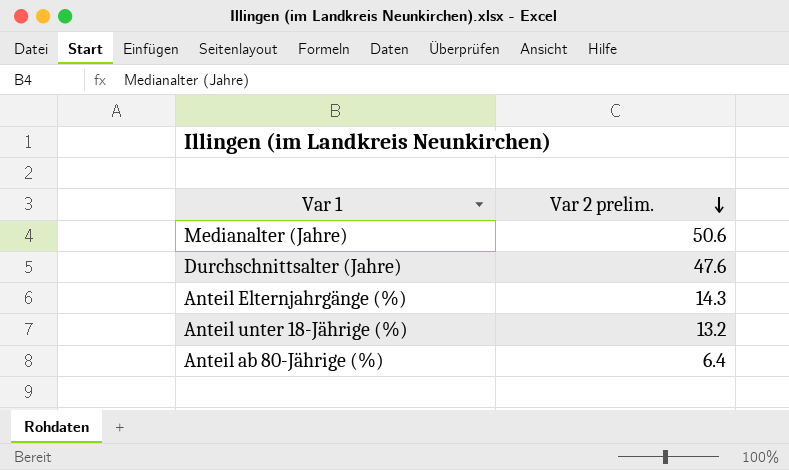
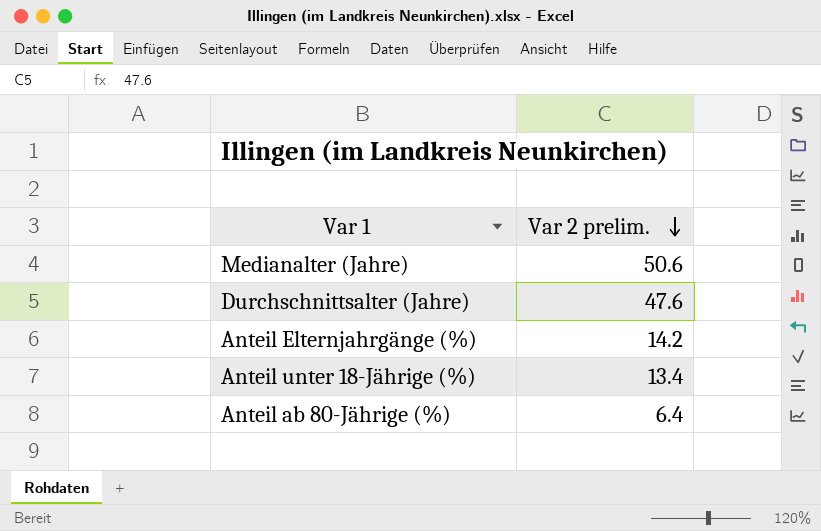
Anteil Elternjahrgänge (%) | Var 2 prelim.: 14.3 -> 14.2
Anteil unter 18-Jährige (%) | Var 2 prelim.: 13.2 -> 13.4

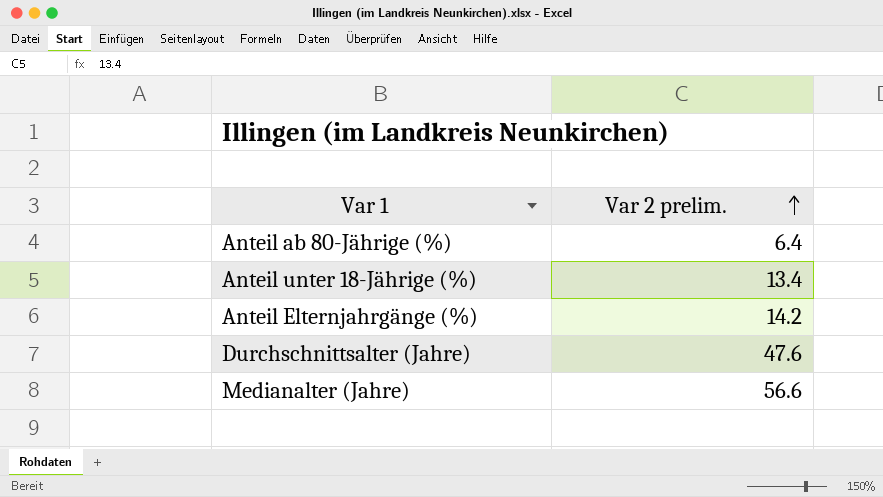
row order: Var 2 prelim. descending -> Var 2 prelim. ascending
Medianalter (Jahre) | Var 2 prelim.: 50.6 -> 56.6

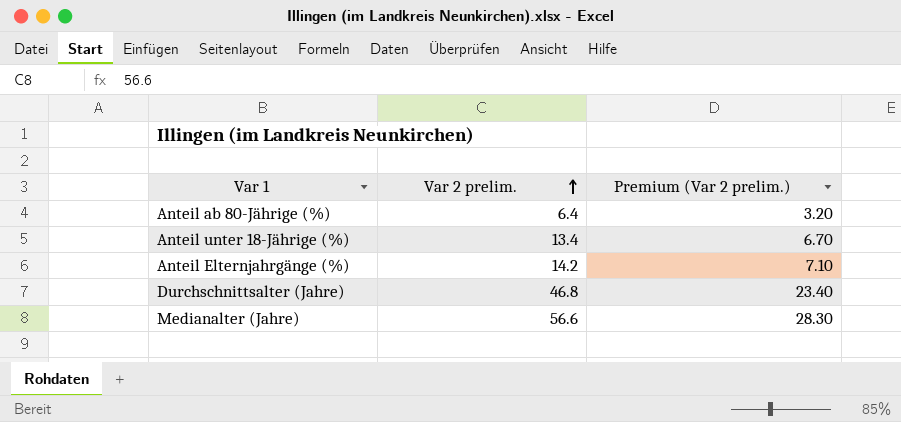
column Premium (Var 2 prelim.) | formula: none -> [Var 2 prelim.] * 0.5
Durchschnittsalter (Jahre) | Var 2 prelim.: 47.6 -> 46.8

